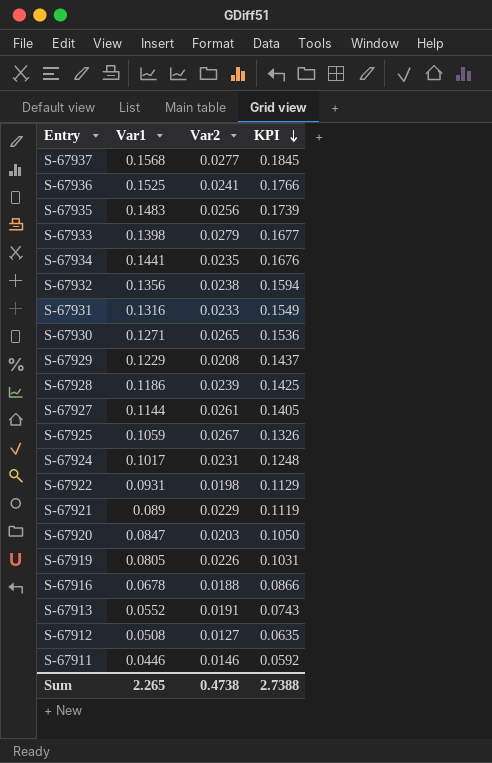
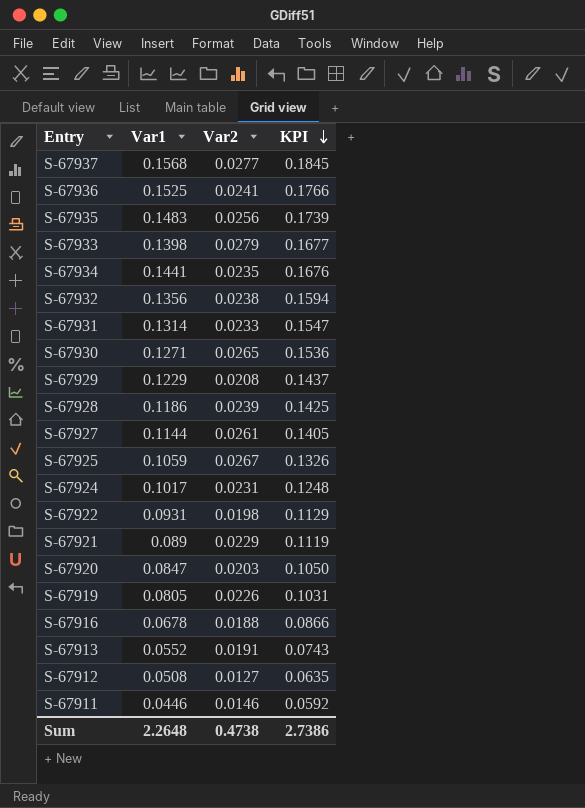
S-67931 | Var1: 0.1316 -> 0.1314
S-67931 | KPI: 0.1549 -> 0.1547
Sum | Var1: 2.265 -> 2.2648
Sum | KPI: 2.7388 -> 2.7386

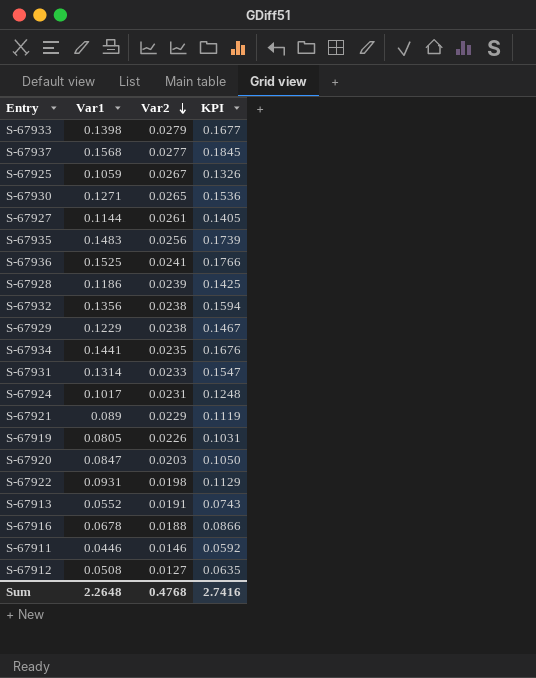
row order: KPI descending -> Var2 descending
S-67929 | Var2: 0.0208 -> 0.0238
S-67929 | KPI: 0.1437 -> 0.1467
Sum | Var2: 0.4738 -> 0.4768
Sum | KPI: 2.7386 -> 2.7416

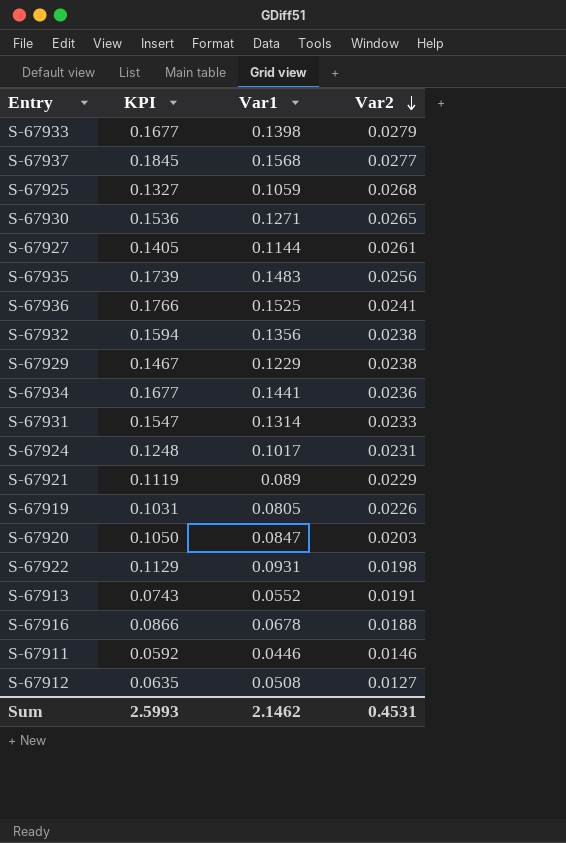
column KPI | position: 4 -> 2
row S-67928: 0.1186 | 0.0239 | 0.1425 -> none
S-67925 | KPI: 0.1326 -> 0.1327
S-67925 | Var2: 0.0267 -> 0.0268
S-67934 | KPI: 0.1676 -> 0.1677
S-67934 | Var2: 0.0235 -> 0.0236
Sum | KPI: 2.7416 -> 2.5993
Sum | Var1: 2.2648 -> 2.1462
Sum | Var2: 0.4768 -> 0.4531

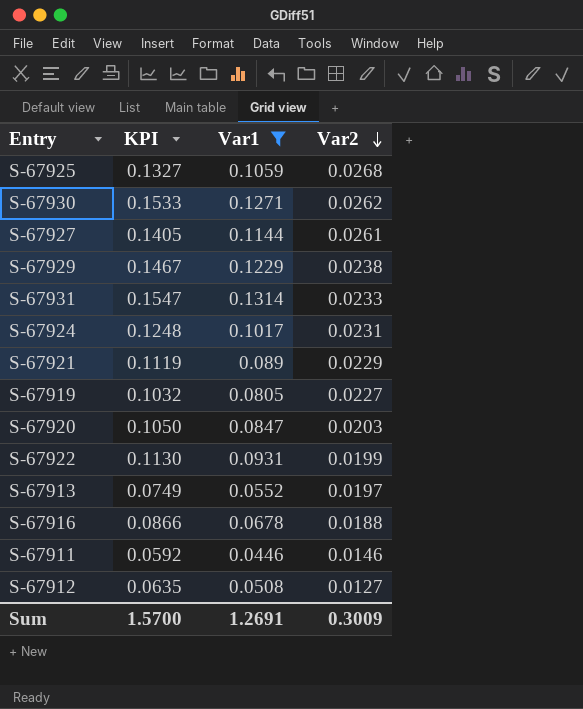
filter: none -> Var1 <= 0.1314
S-67930 | KPI: 0.1536 -> 0.1533
S-67930 | Var2: 0.0265 -> 0.0262
S-67919 | KPI: 0.1031 -> 0.1032
S-67919 | Var2: 0.0226 -> 0.0227
S-67922 | KPI: 0.1129 -> 0.1130
S-67922 | Var2: 0.0198 -> 0.0199
S-67913 | KPI: 0.0743 -> 0.0749
S-67913 | Var2: 0.0191 -> 0.0197
Sum | KPI: 2.5993 -> 1.5700
Sum | Var1: 2.1462 -> 1.2691
Sum | Var2: 0.4531 -> 0.3009

